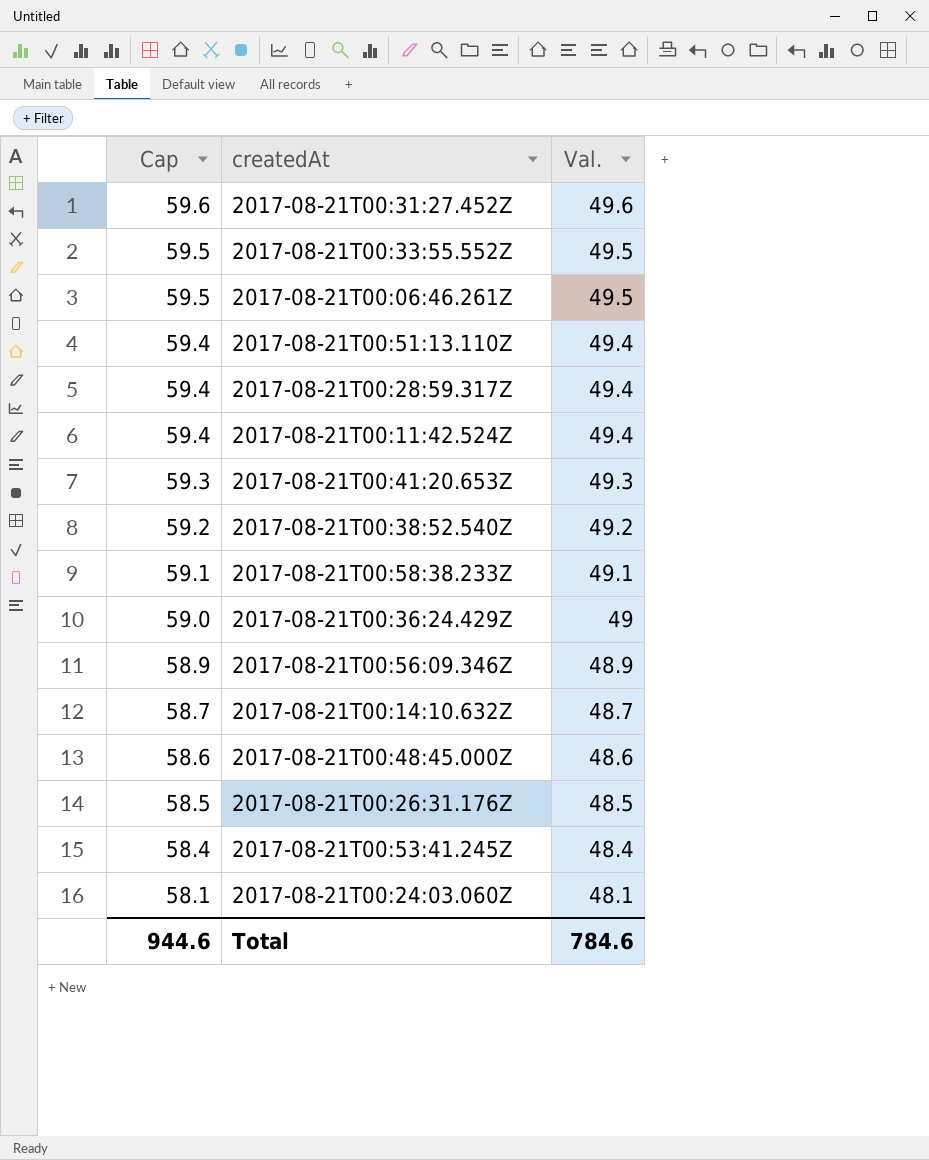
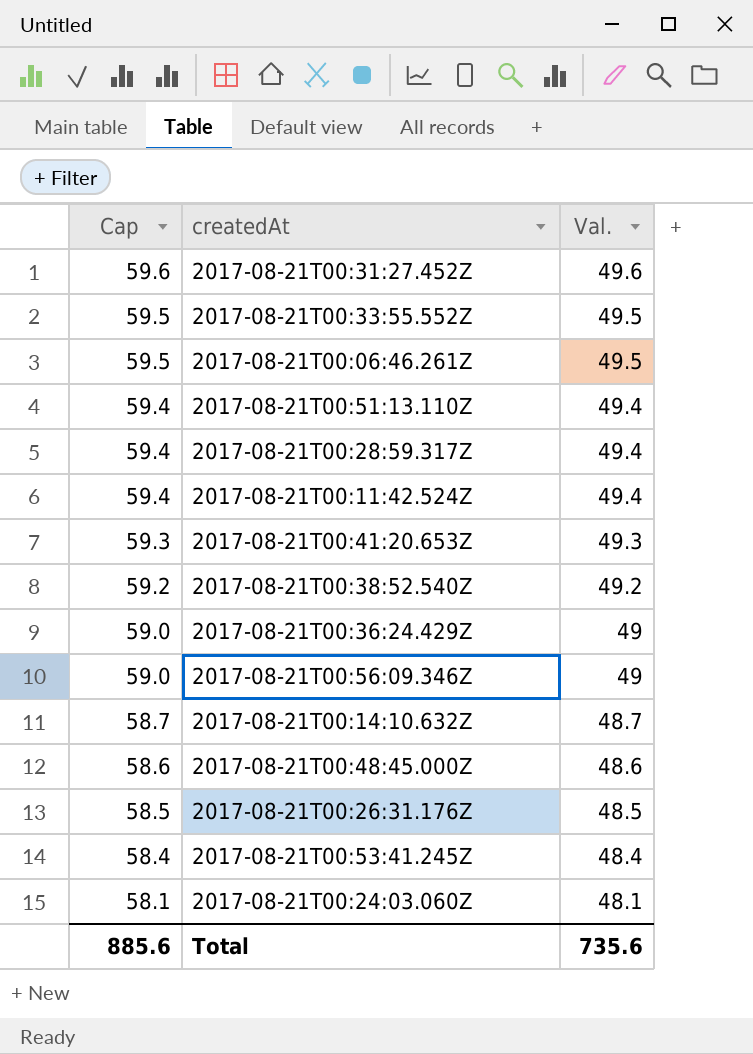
row 2017-08-21T00:58:38.233Z: 59.1 | 49.1 -> none
2017-08-21T00:56:09.346Z | Cap: 58.9 -> 59.0
2017-08-21T00:56:09.346Z | Val.: 48.9 -> 49
Total | Cap: 944.6 -> 885.6
Total | Val.: 784.6 -> 735.6

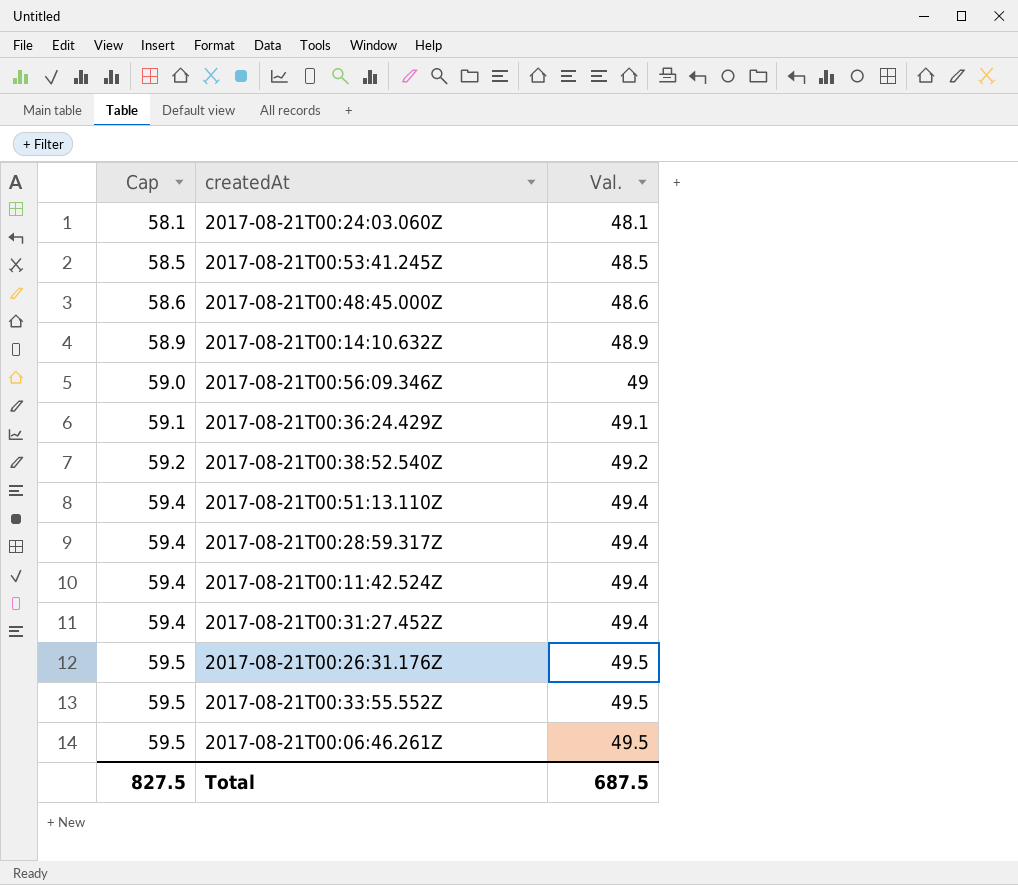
row order: Cap descending -> Cap ascending
row 2017-08-21T00:41:20.653Z: 59.3 | 49.3 -> none
2017-08-21T00:53:41.245Z | Cap: 58.4 -> 58.5
2017-08-21T00:53:41.245Z | Val.: 48.4 -> 48.5
2017-08-21T00:14:10.632Z | Cap: 58.7 -> 58.9
2017-08-21T00:14:10.632Z | Val.: 48.7 -> 48.9
2017-08-21T00:36:24.429Z | Cap: 59.0 -> 59.1
2017-08-21T00:36:24.429Z | Val.: 49 -> 49.1
2017-08-21T00:31:27.452Z | Cap: 59.6 -> 59.4
2017-08-21T00:31:27.452Z | Val.: 49.6 -> 49.4
2017-08-21T00:26:31.176Z | Cap: 58.5 -> 59.5
2017-08-21T00:26:31.176Z | Val.: 48.5 -> 49.5
Total | Cap: 885.6 -> 827.5
Total | Val.: 735.6 -> 687.5

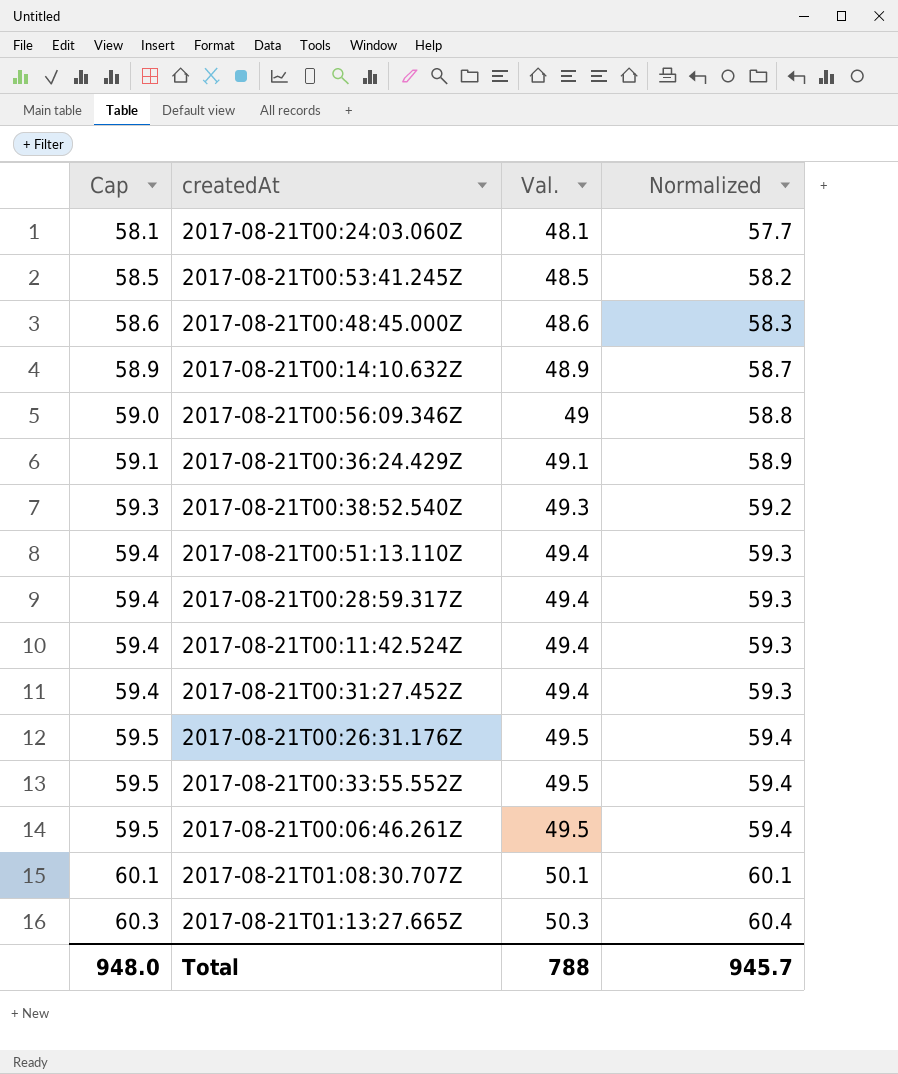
column Normalized | formula: none -> [Val.] * 1.2
2017-08-21T00:38:52.540Z | Cap: 59.2 -> 59.3
2017-08-21T00:38:52.540Z | Val.: 49.2 -> 49.3
row 2017-08-21T01:08:30.707Z: none -> 60.1 | 50.1 | 60.1
row 2017-08-21T01:13:27.665Z: none -> 60.3 | 50.3 | 60.4
Total | Cap: 827.5 -> 948.0
Total | Val.: 687.5 -> 788

